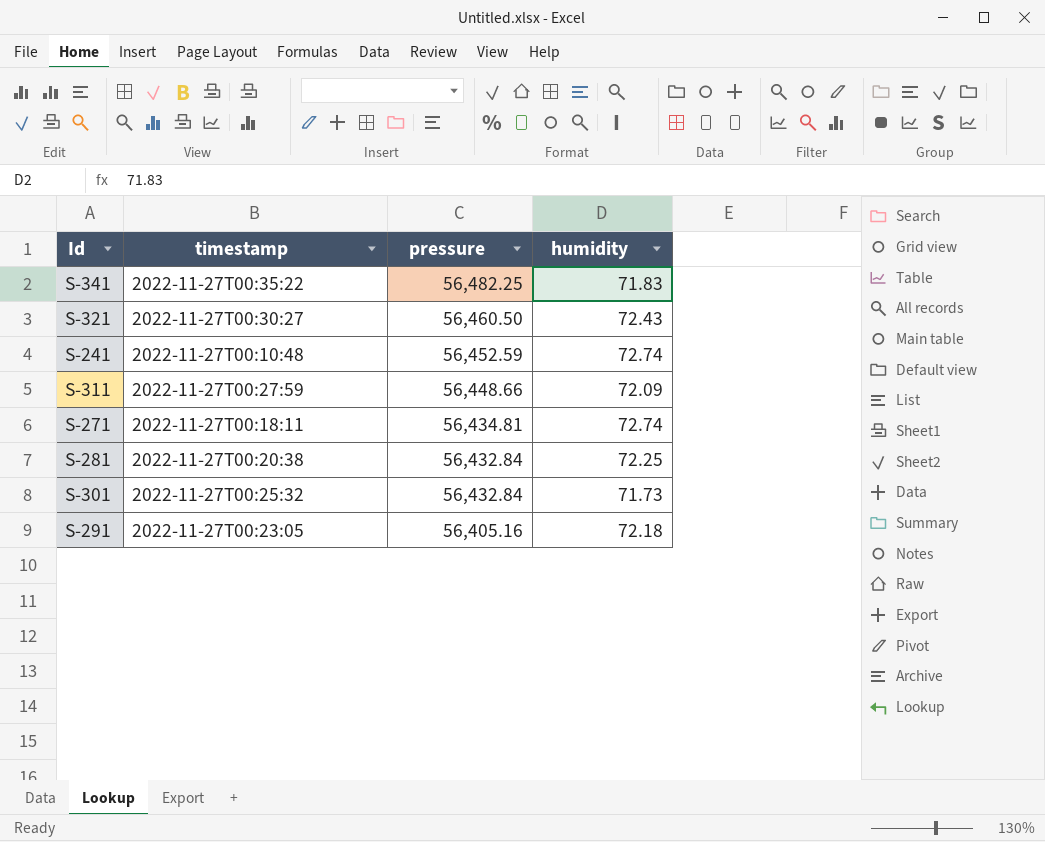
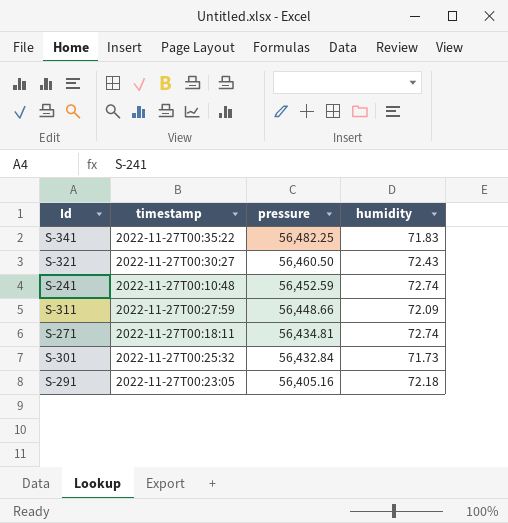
row S-281: 2022-11-27T00:20:38 | 56,432.84 | 72.25 -> none

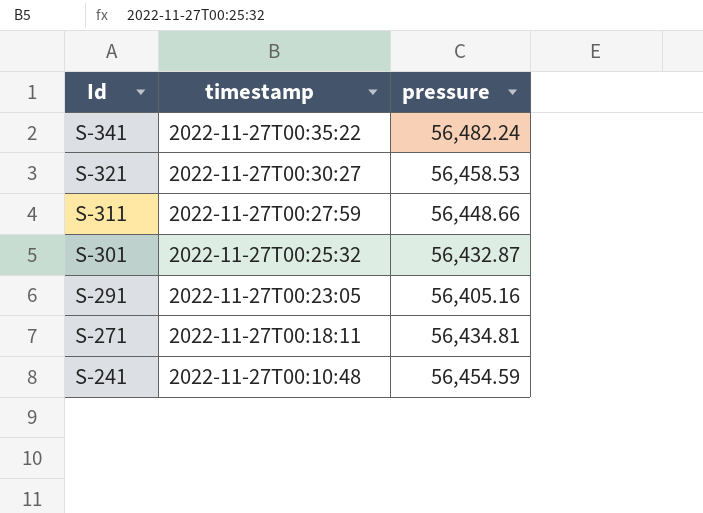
row order: pressure descending -> Id descending
column humidity | position: 4 -> none
S-341 | pressure: 56,482.25 -> 56,482.24
S-321 | pressure: 56,460.50 -> 56,458.53
S-301 | pressure: 56,432.84 -> 56,432.87
S-241 | pressure: 56,452.59 -> 56,454.59

